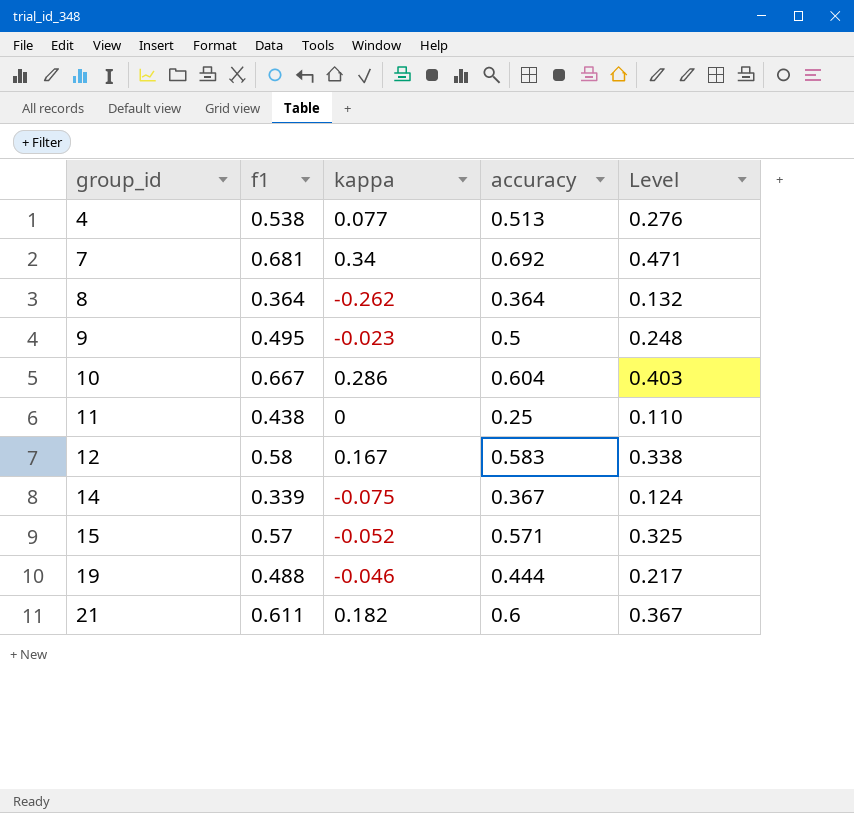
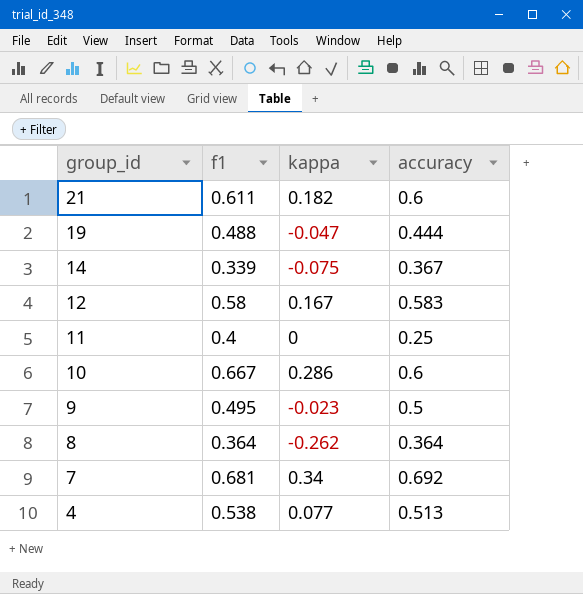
row order: group_id ascending -> group_id descending
column Level | formula: [f1] * [accuracy] -> none
row 15: 0.57 | -0.052 | 0.571 | 0.325 -> none
19 | kappa: -0.046 -> -0.047
11 | f1: 0.438 -> 0.4
10 | accuracy: 0.604 -> 0.6

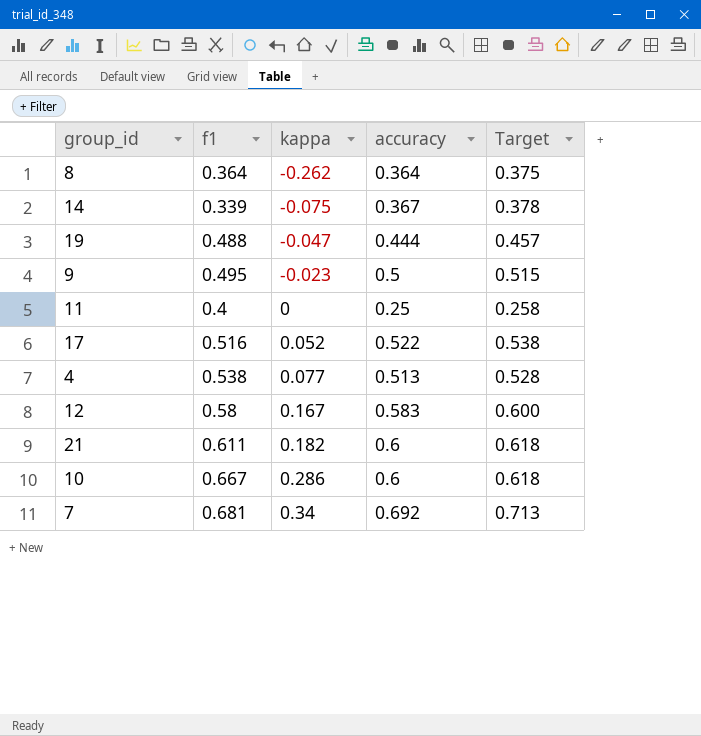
row order: group_id descending -> kappa ascending
column Target | formula: none -> [accuracy] * 1.03
row 17: none -> 0.516 | 0.052 | 0.522 | 0.538

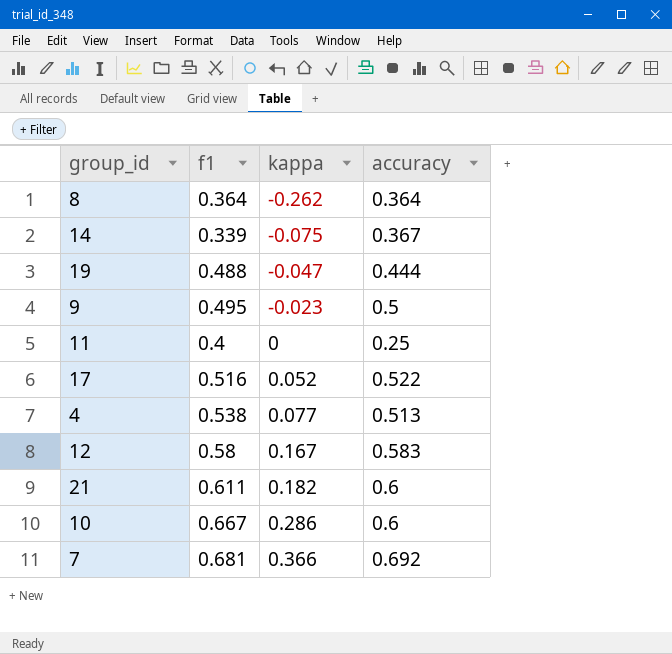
column Target | formula: [accuracy] * 1.03 -> none
7 | kappa: 0.34 -> 0.366

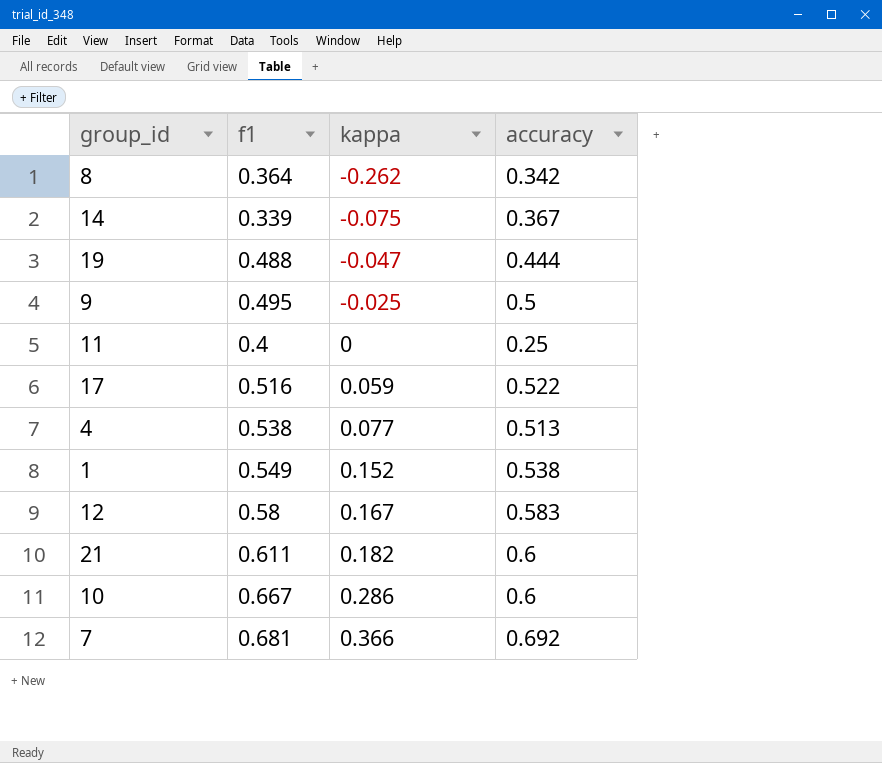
8 | accuracy: 0.364 -> 0.342
9 | kappa: -0.023 -> -0.025
17 | kappa: 0.052 -> 0.059
row 1: none -> 0.549 | 0.152 | 0.538

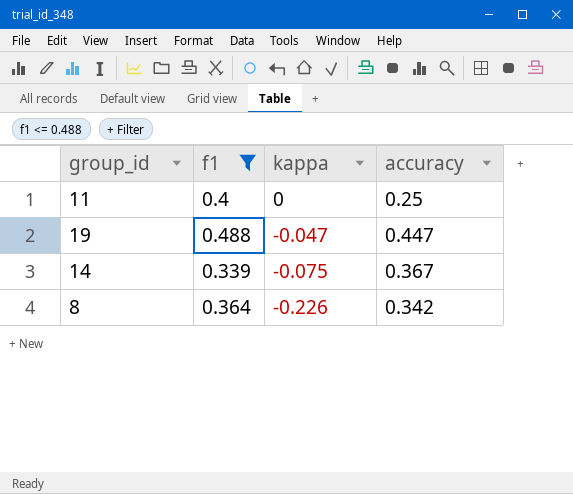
filter: none -> f1 <= 0.488
row order: kappa ascending -> kappa descending
19 | accuracy: 0.444 -> 0.447
8 | kappa: -0.262 -> -0.226

